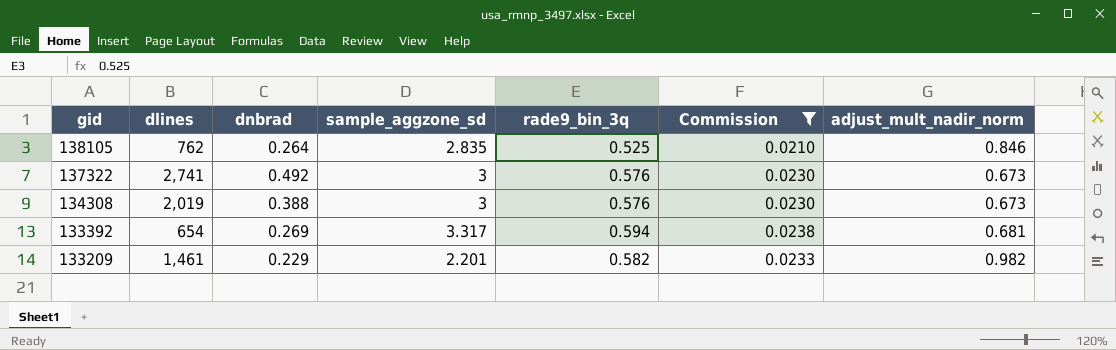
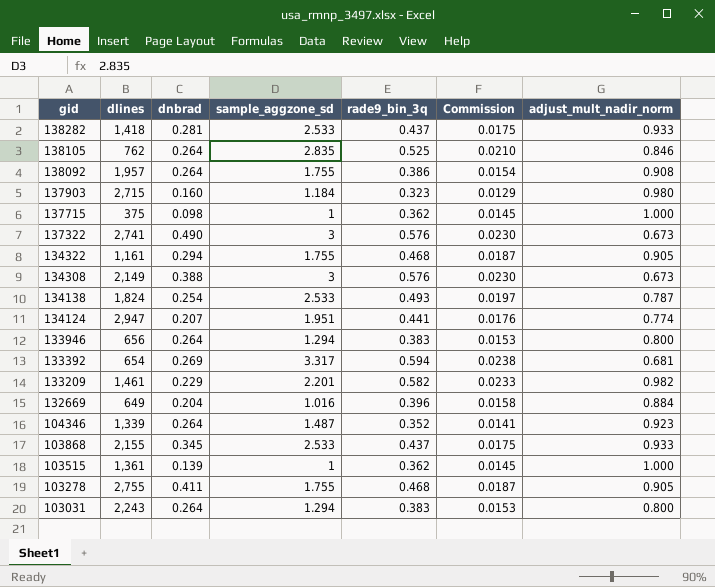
filter: Commission >= 0.0210 -> none
137322 | dnbrad: 0.492 -> 0.490
134308 | dlines: 2,019 -> 2,149

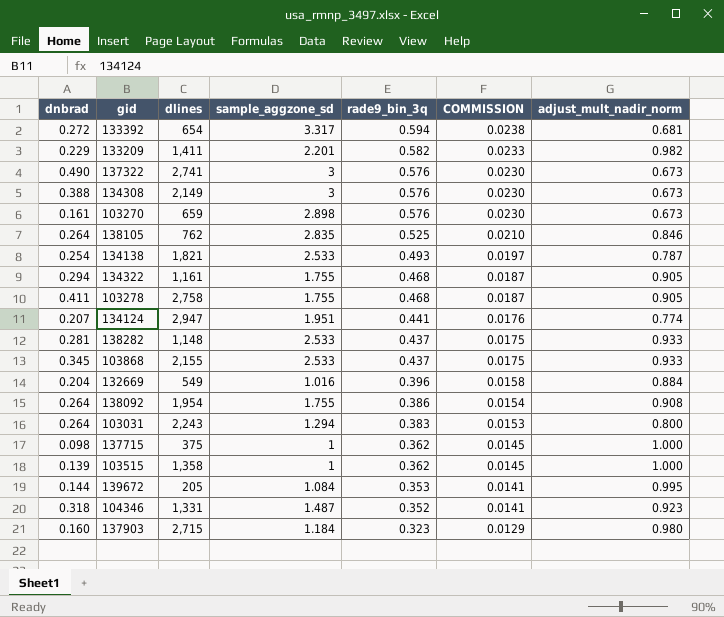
row order: gid descending -> rade9_bin_3q descending
column dnbrad | position: 3 -> 1
column name: Commission -> COMMISSION
row 133946: 656 | 0.264 | 1.294 | 0.383 | 0.0153 | 0.800 -> none
133392 | dnbrad: 0.269 -> 0.272
133209 | dlines: 1,461 -> 1,411
row 103270: none -> 0.161 | 659 | 2.898 | 0.576 | 0.0230 | 0.673
134138 | dlines: 1,824 -> 1,821
103278 | dlines: 2,755 -> 2,758
138282 | dlines: 1,418 -> 1,148
132669 | dlines: 649 -> 549
138092 | dlines: 1,957 -> 1,954
103515 | dlines: 1,361 -> 1,358
row 139672: none -> 0.144 | 205 | 1.084 | 0.353 | 0.0141 | 0.995
104346 | dnbrad: 0.264 -> 0.318
104346 | dlines: 1,339 -> 1,331

